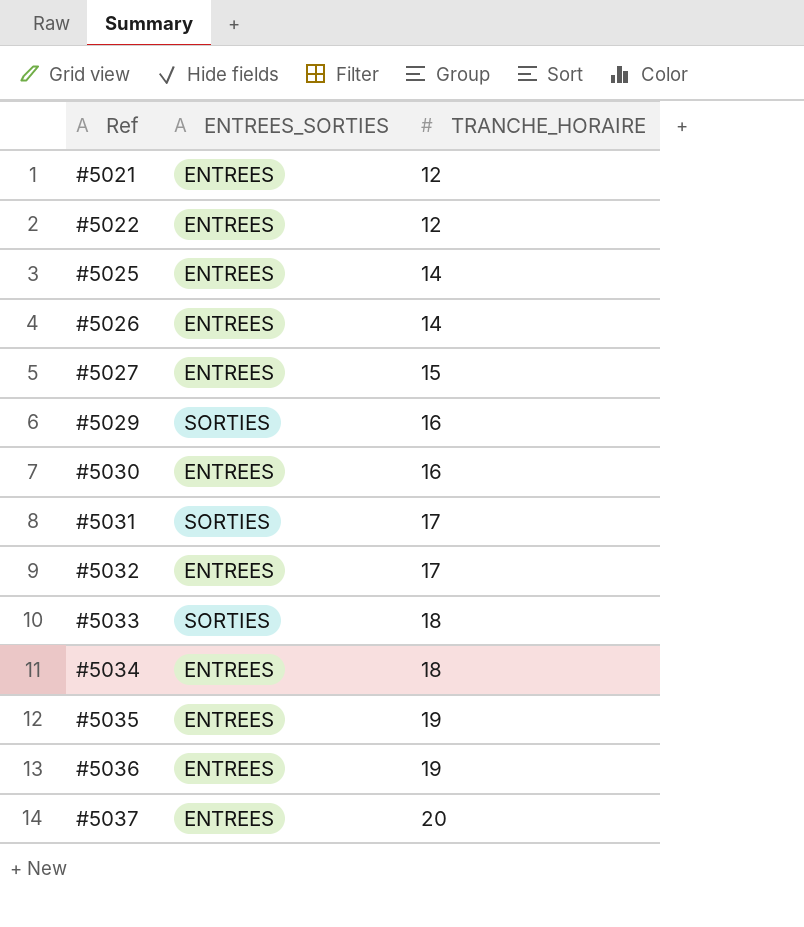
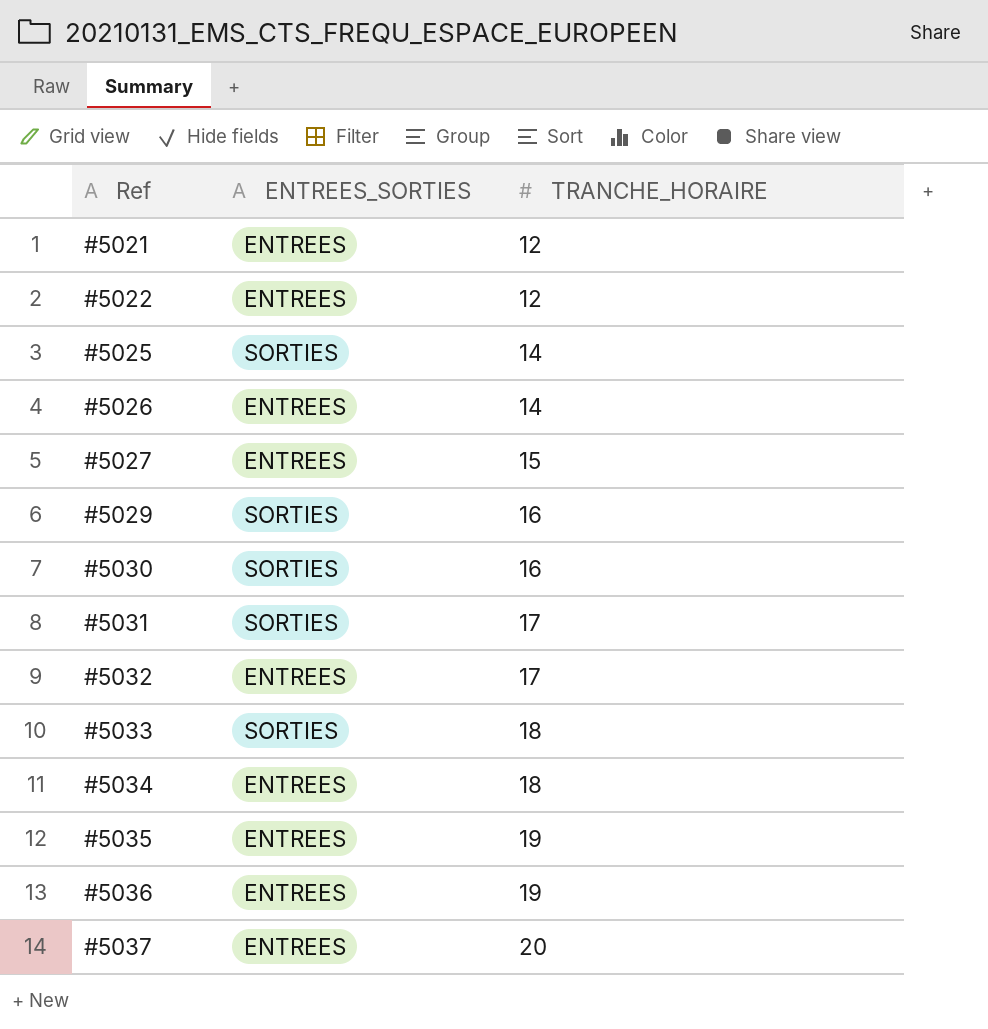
#5025 | ENTREES_SORTIES: ENTREES -> SORTIES
#5030 | ENTREES_SORTIES: ENTREES -> SORTIES

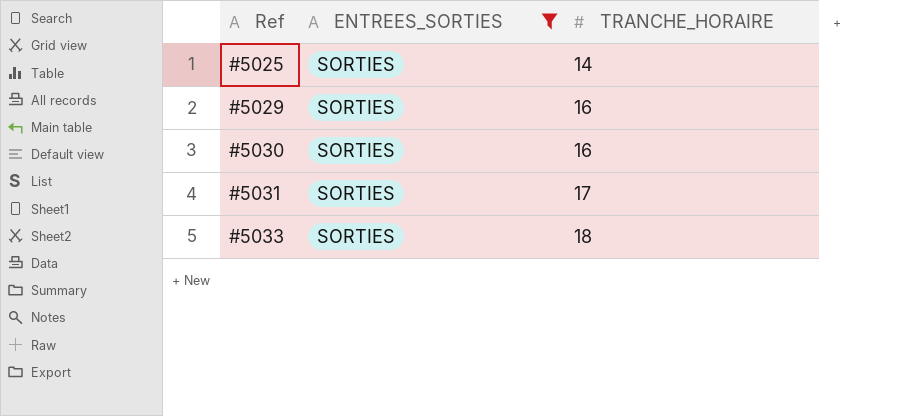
filter: none -> ENTREES_SORTIES = SORTIES

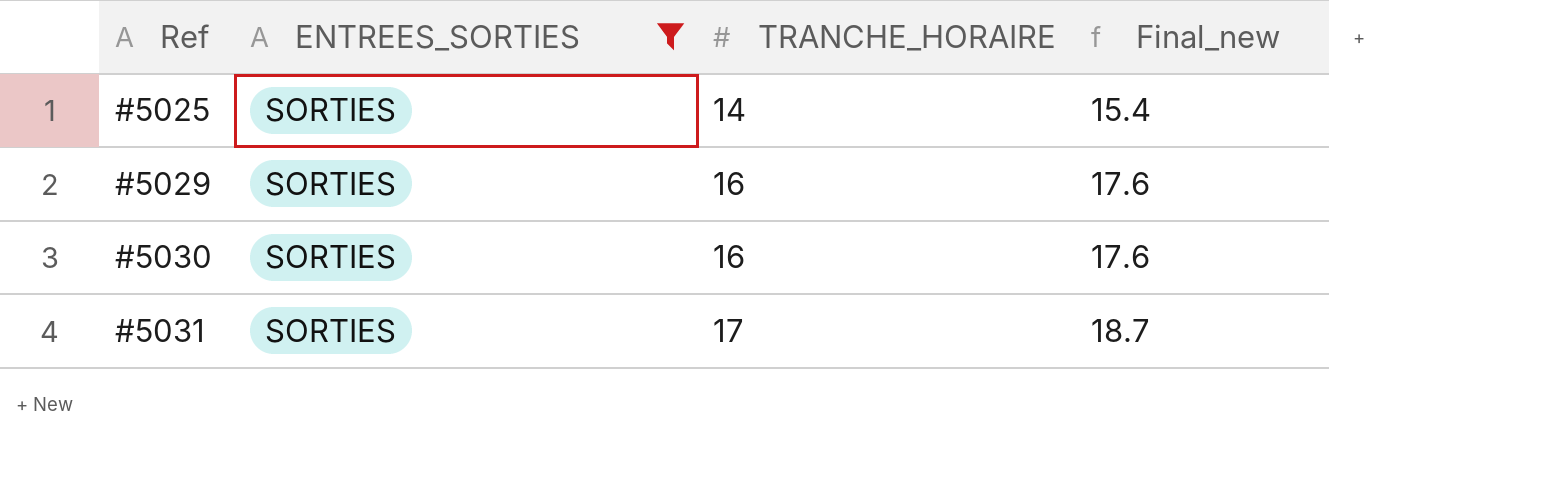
column Final_new | formula: none -> [TRANCHE_HORAIRE] * 1.1
row #5033: SORTIES | 18 -> none

